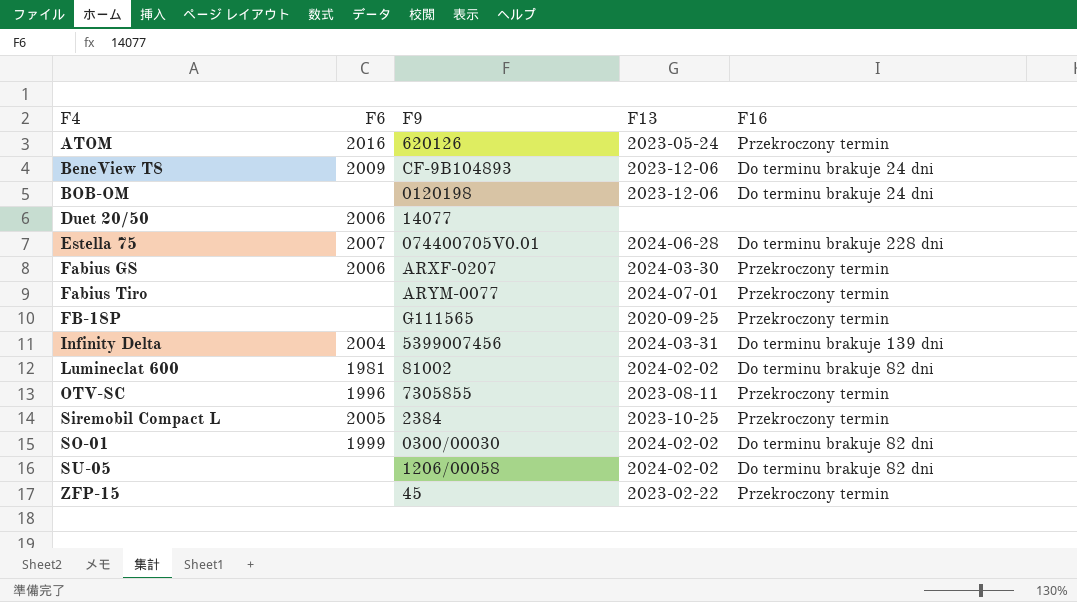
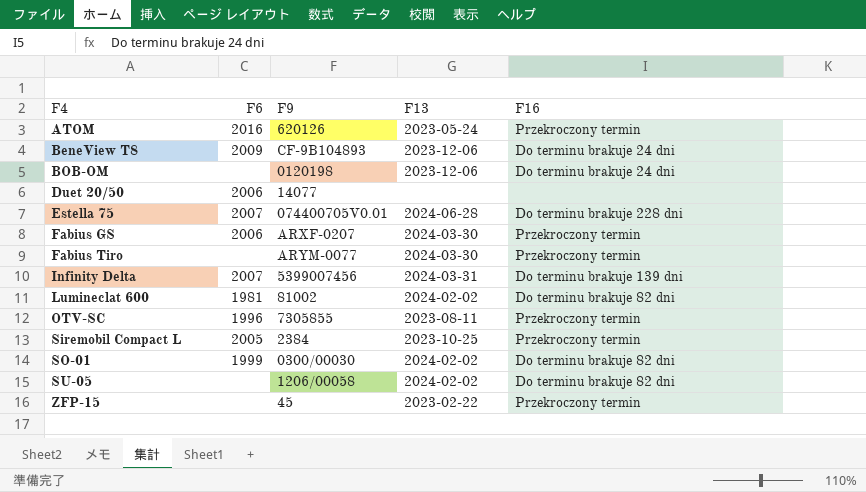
row FB-18P: none | G111565 | 2020-09-25 | Przekroczony termin -> none
Fabius Tiro | F13: 2024-07-01 -> 2024-03-30
Infinity Delta | F6: 2004 -> 2007

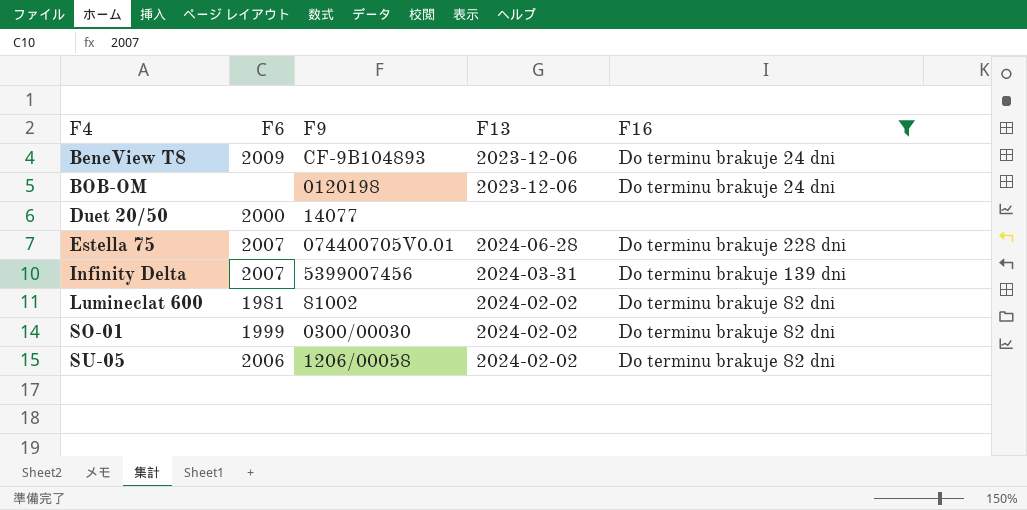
filter: none -> F16 != Przekroczony termin
Duet 20/50 | F6: 2006 -> 2000
SU-05 | F6: none -> 2006

